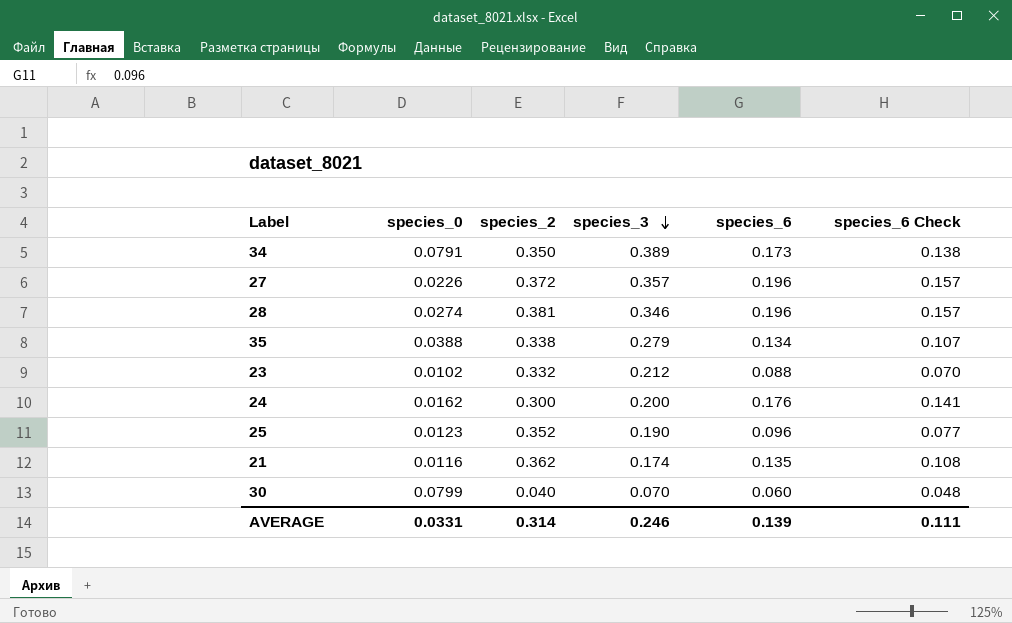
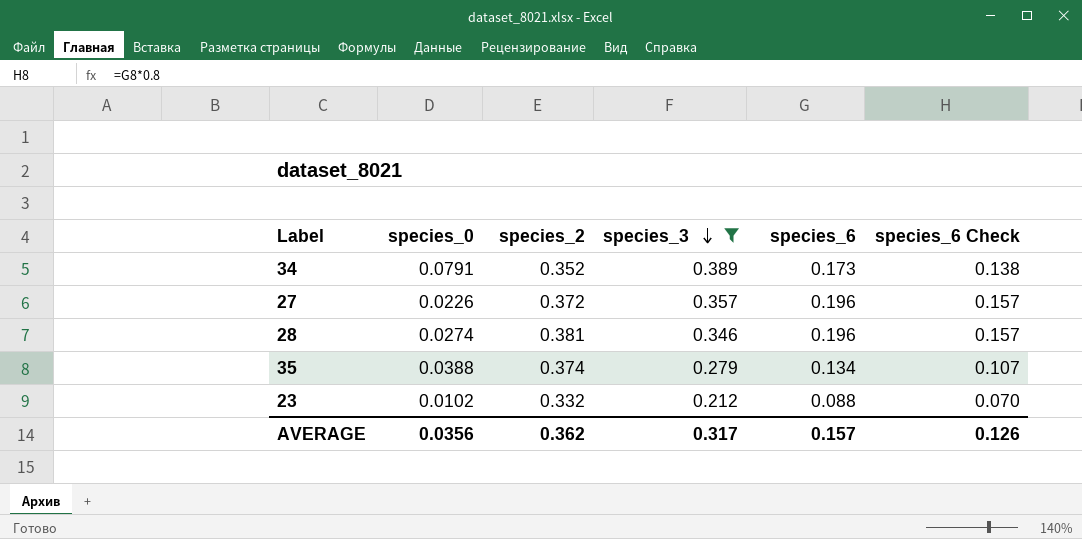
filter: none -> species_3 >= 0.212
34 | species_2: 0.350 -> 0.352
35 | species_2: 0.338 -> 0.374
AVERAGE | species_0: 0.0331 -> 0.0356
AVERAGE | species_2: 0.314 -> 0.362
AVERAGE | species_3: 0.246 -> 0.317
AVERAGE | species_6: 0.139 -> 0.157
AVERAGE | species_6 Check: 0.111 -> 0.126

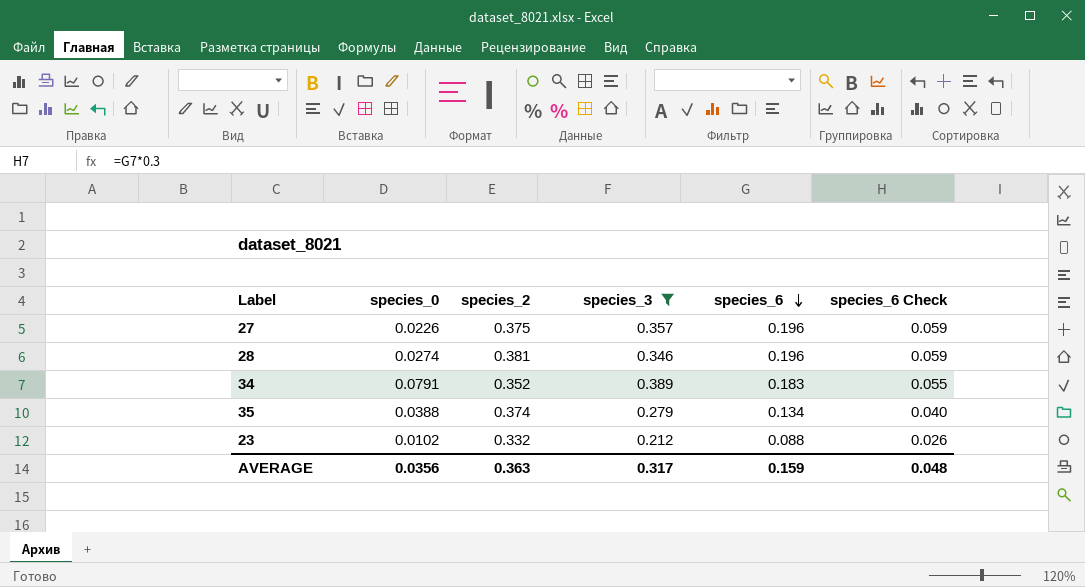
row order: species_3 descending -> species_6 descending
column species_6 Check | formula: [species_6] * 0.8 -> [species_6] * 0.3
27 | species_2: 0.372 -> 0.375
34 | species_6: 0.173 -> 0.183
AVERAGE | species_2: 0.362 -> 0.363
AVERAGE | species_6: 0.157 -> 0.159
AVERAGE | species_6 Check: 0.126 -> 0.048

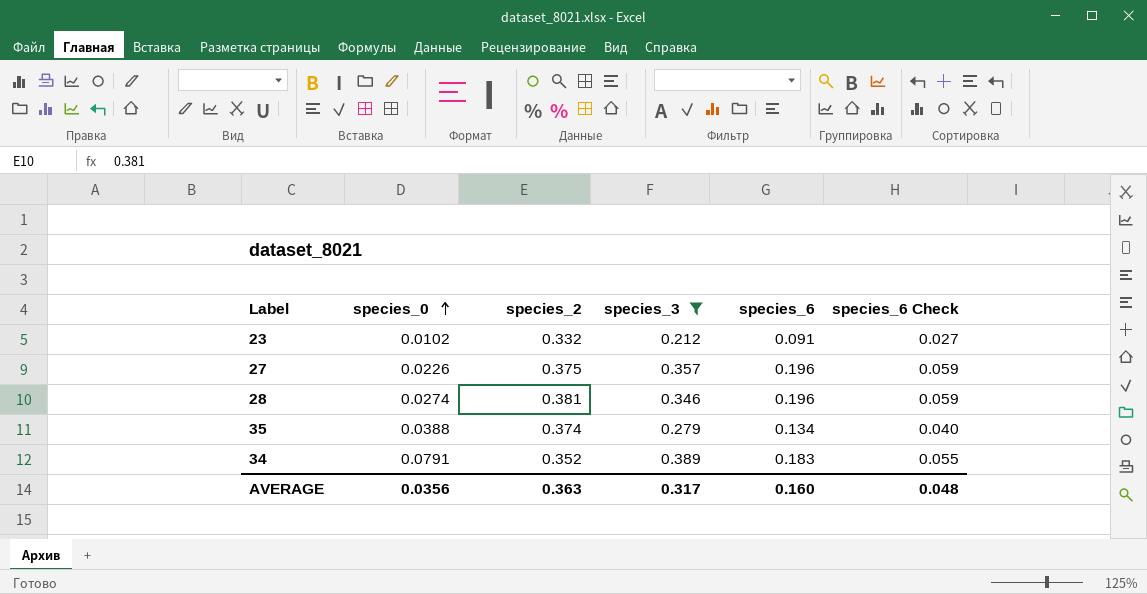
row order: species_6 descending -> species_0 ascending
23 | species_6: 0.088 -> 0.091
23 | species_6 Check: 0.026 -> 0.027
AVERAGE | species_6: 0.159 -> 0.160

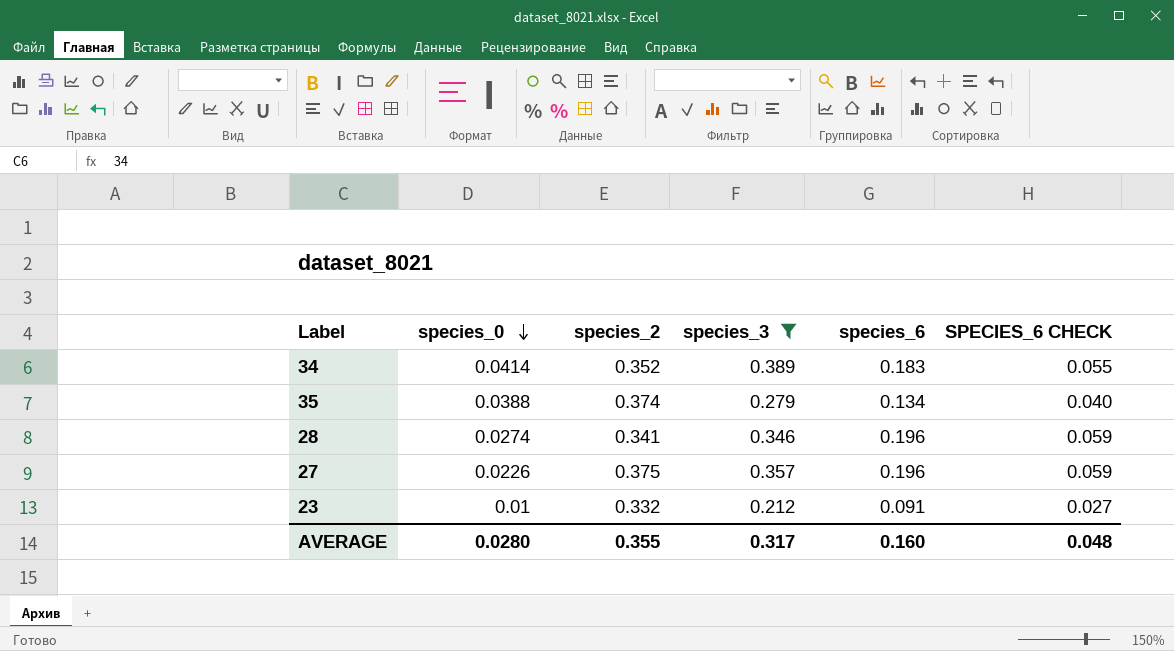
row order: species_0 ascending -> species_0 descending
column name: species_6 Check -> SPECIES_6 CHECK
34 | species_0: 0.0791 -> 0.0414
28 | species_2: 0.381 -> 0.341
23 | species_0: 0.0102 -> 0.01
AVERAGE | species_0: 0.0356 -> 0.0280
AVERAGE | species_2: 0.363 -> 0.355

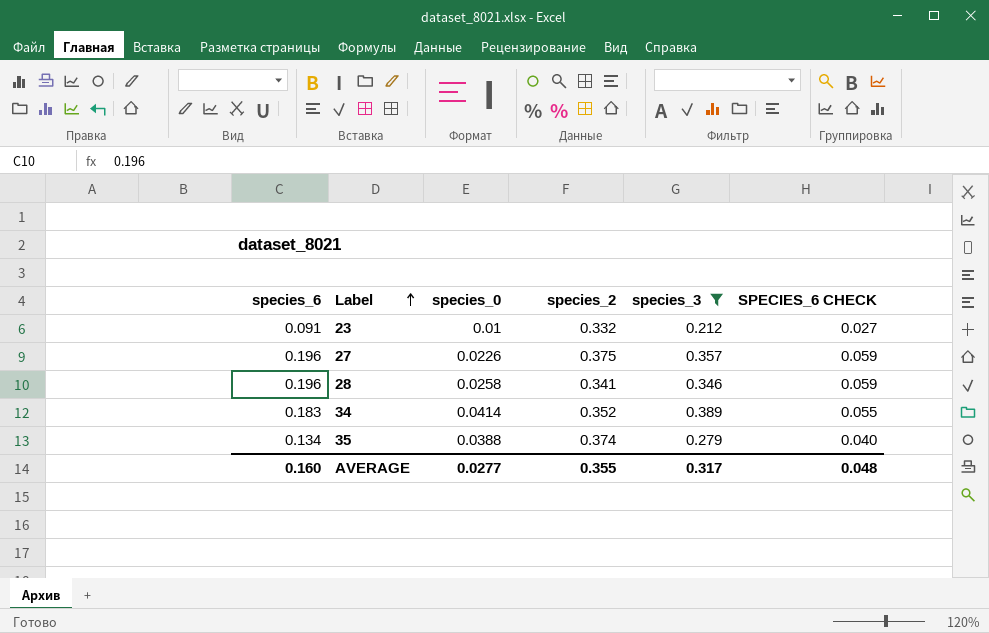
row order: species_0 descending -> Label ascending
column species_6 | position: 5 -> 1
28 | species_0: 0.0274 -> 0.0258
AVERAGE | species_0: 0.0280 -> 0.0277

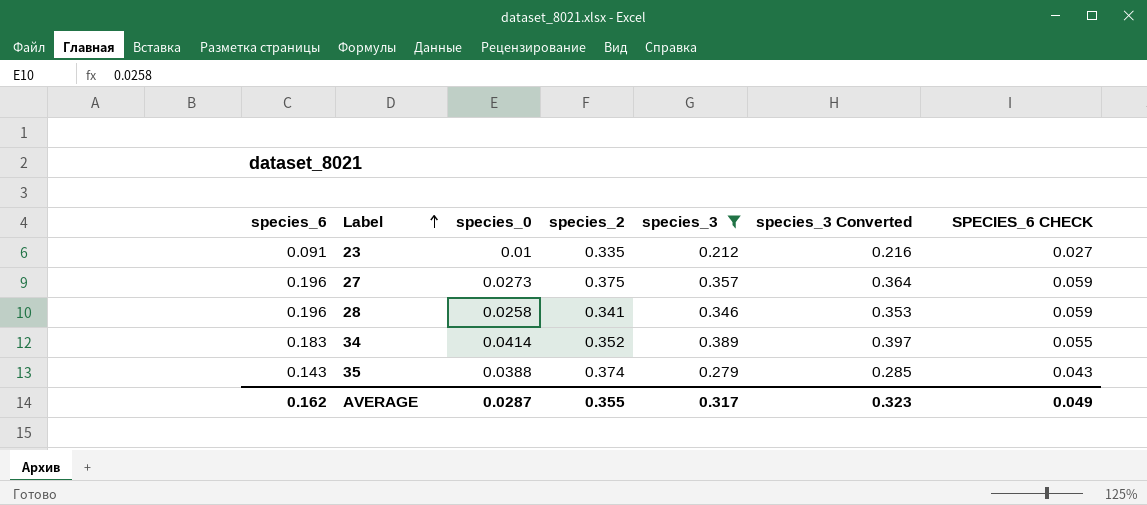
column species_3 Converted | formula: none -> [species_3] * 1.02
23 | species_2: 0.332 -> 0.335
27 | species_0: 0.0226 -> 0.0273
35 | species_6: 0.134 -> 0.143
35 | SPECIES_6 CHECK: 0.040 -> 0.043
AVERAGE | species_6: 0.160 -> 0.162
AVERAGE | species_0: 0.0277 -> 0.0287
AVERAGE | SPECIES_6 CHECK: 0.048 -> 0.049

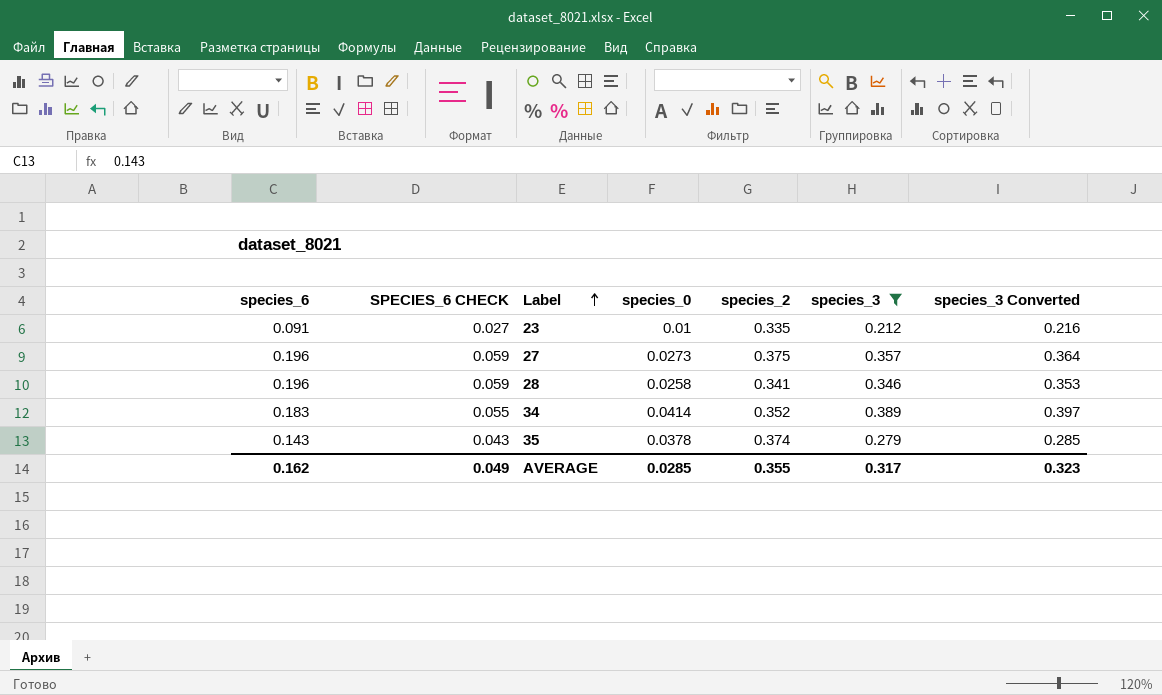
column SPECIES_6 CHECK | position: 7 -> 2
35 | species_0: 0.0388 -> 0.0378
AVERAGE | species_0: 0.0287 -> 0.0285

